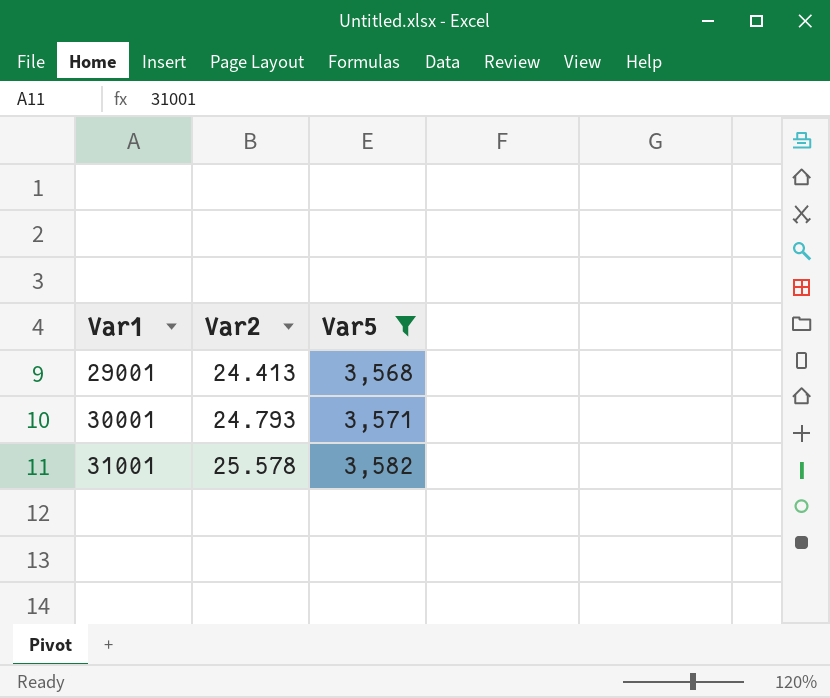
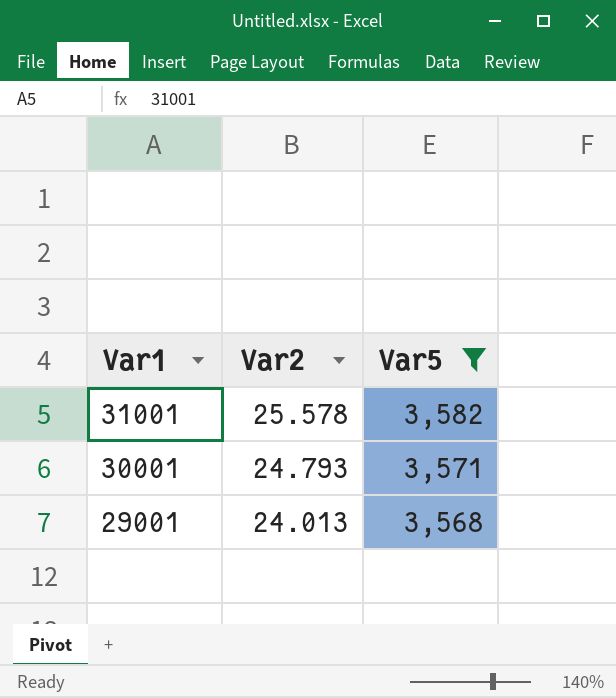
row order: Var1 ascending -> Var1 descending
29001 | Var2: 24.413 -> 24.013

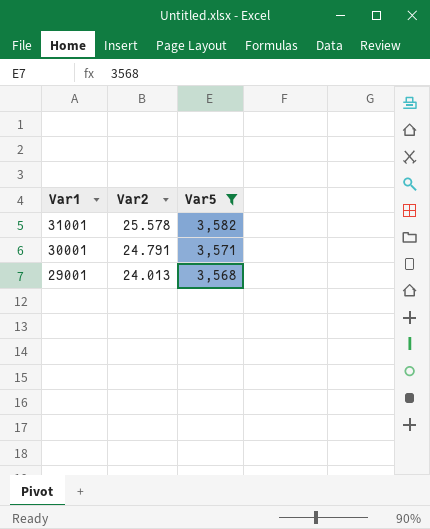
30001 | Var2: 24.793 -> 24.791

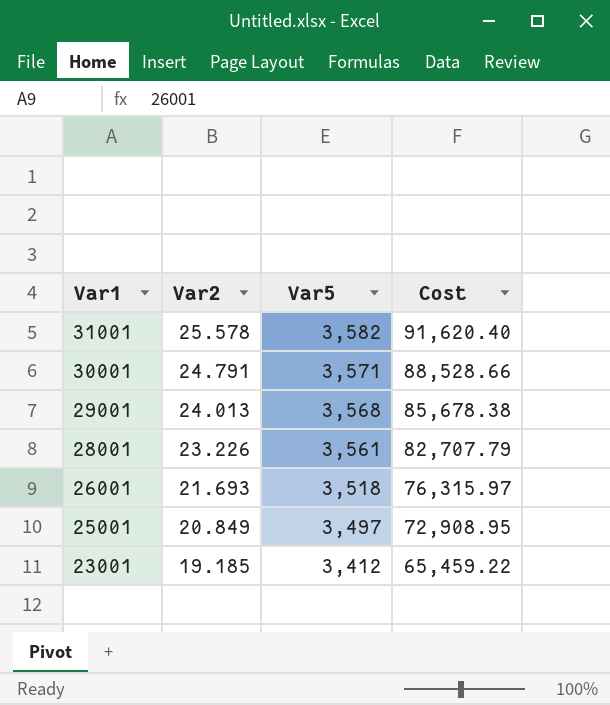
filter: Var5 >= 3,568 -> none
column Cost | formula: none -> [Var2] * [Var5]

